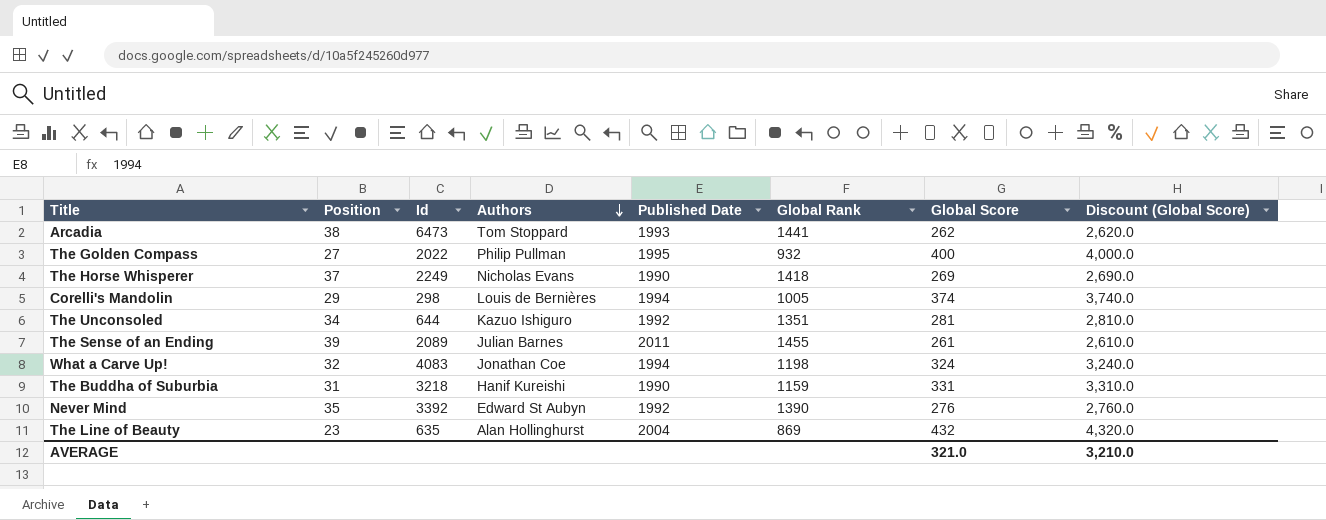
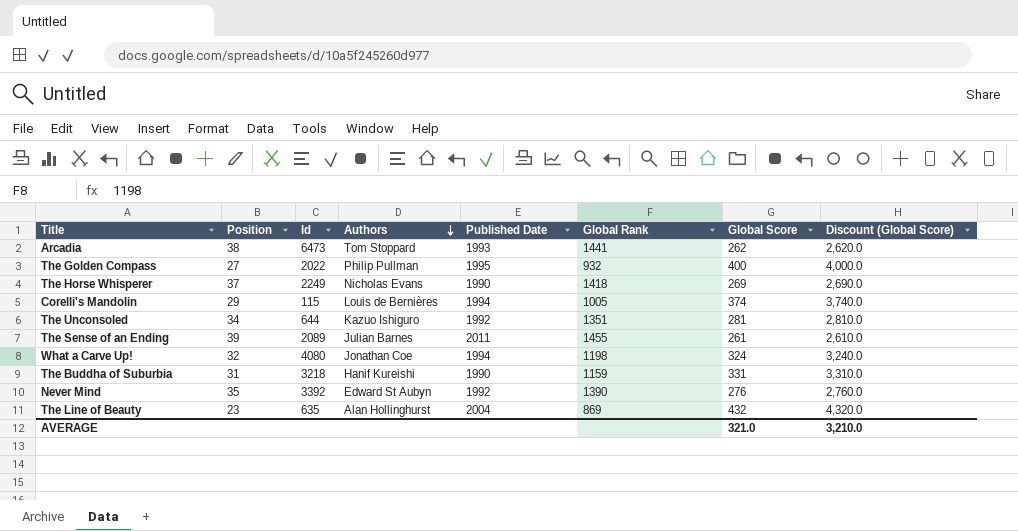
Corelli's Mandolin | Id: 298 -> 115
What a Carve Up! | Id: 4083 -> 4080

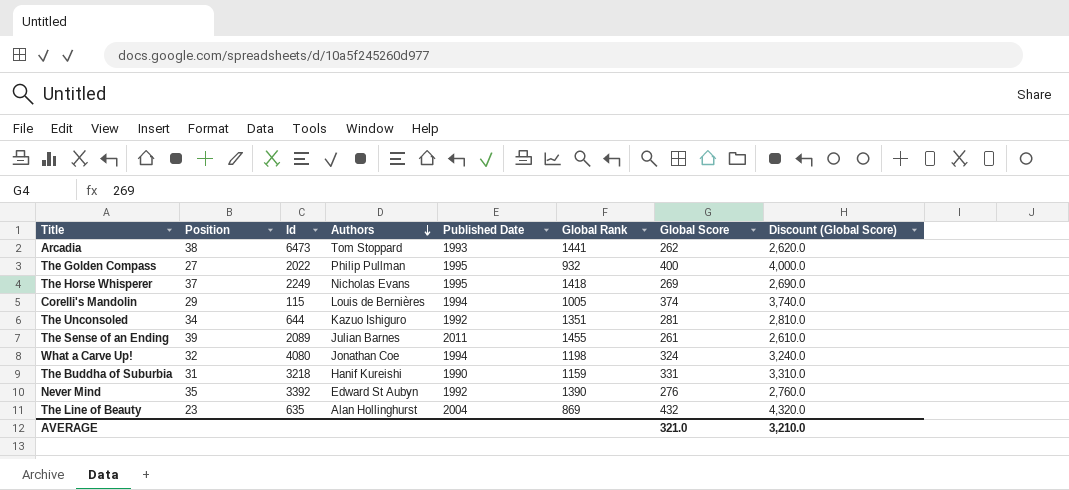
The Horse Whisperer | Published Date: 1990 -> 1995

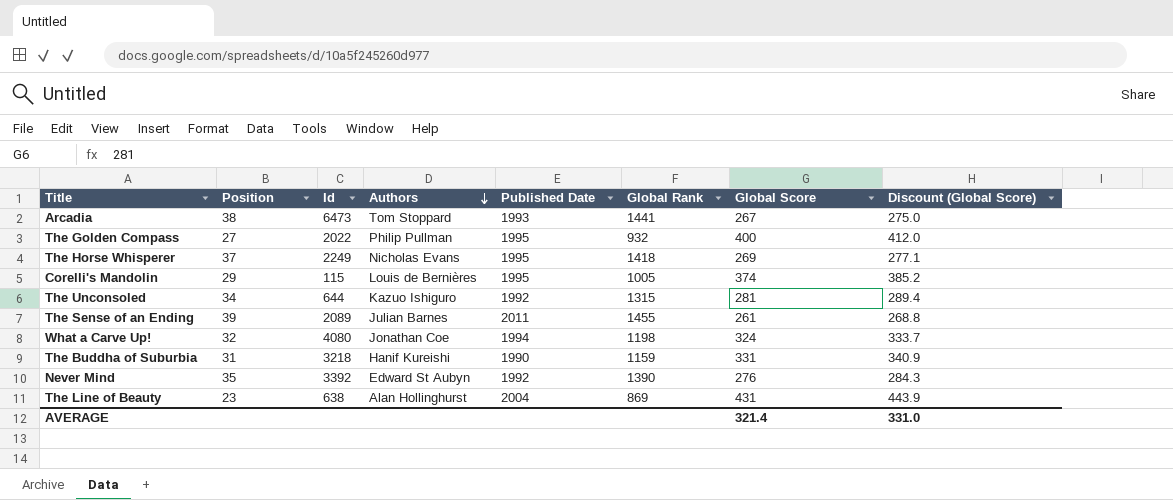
column Discount (Global Score) | formula: [Global Score] * 10 -> [Global Score] * 1.03
Arcadia | Global Score: 262 -> 267
Corelli's Mandolin | Published Date: 1994 -> 1995
The Unconsoled | Global Rank: 1351 -> 1315
The Line of Beauty | Id: 635 -> 638
The Line of Beauty | Global Score: 432 -> 431
AVERAGE | Global Score: 321.0 -> 321.4
AVERAGE | Discount (Global Score): 3,210.0 -> 331.0

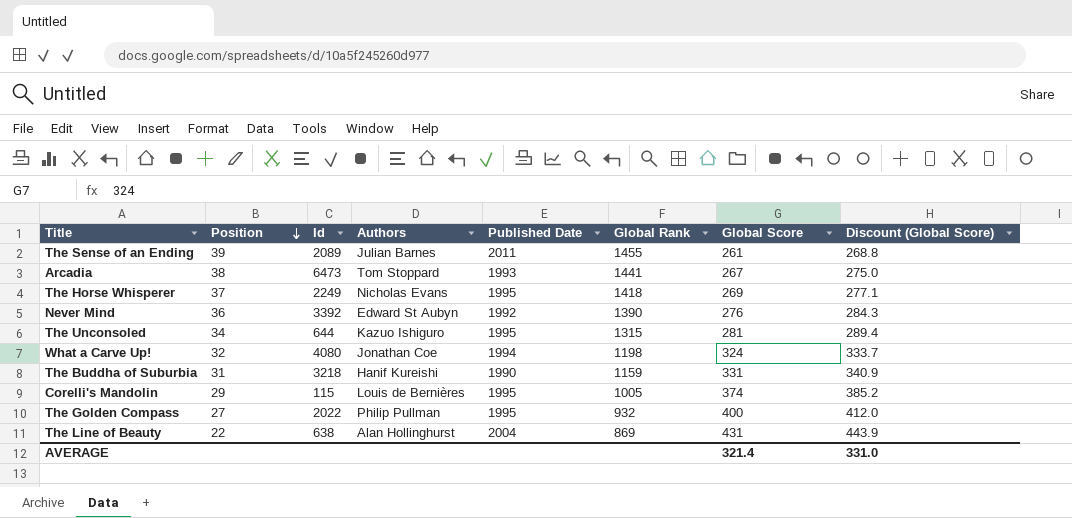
row order: Authors descending -> Position descending
Never Mind | Position: 35 -> 36
The Unconsoled | Published Date: 1992 -> 1995
The Line of Beauty | Position: 23 -> 22

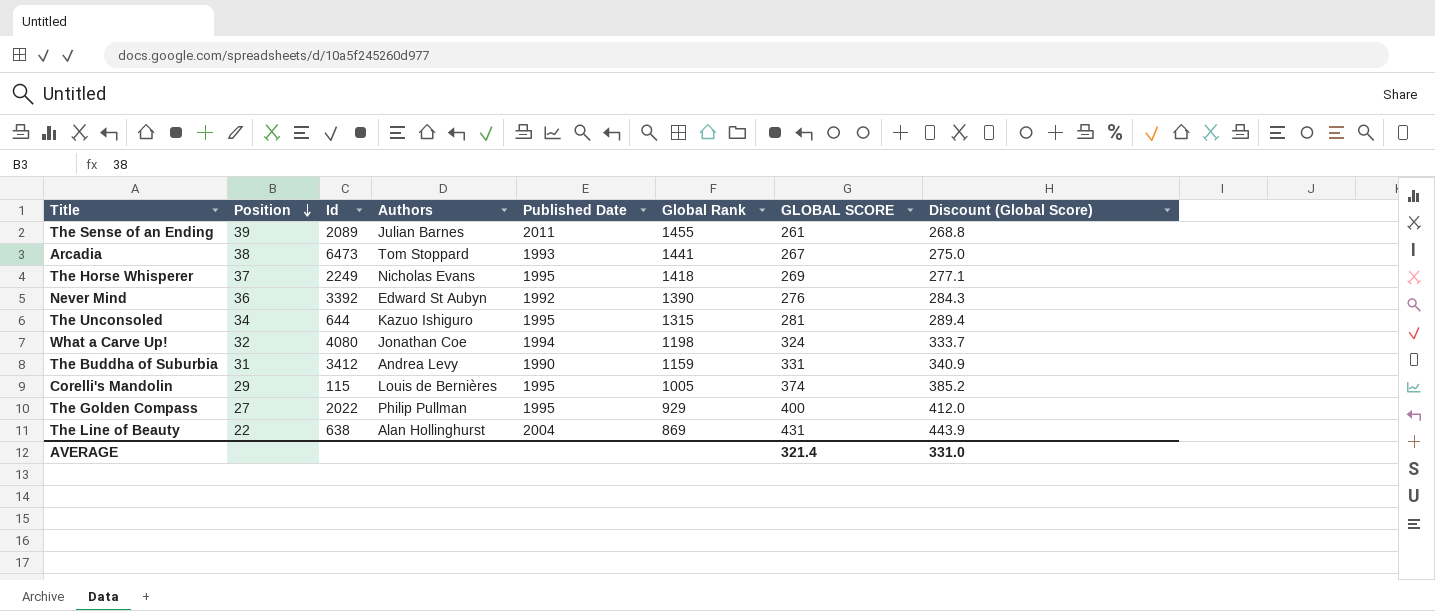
column name: Global Score -> GLOBAL SCORE
The Buddha of Suburbia | Id: 3218 -> 3412
The Buddha of Suburbia | Authors: Hanif Kureishi -> Andrea Levy
The Golden Compass | Global Rank: 932 -> 929

